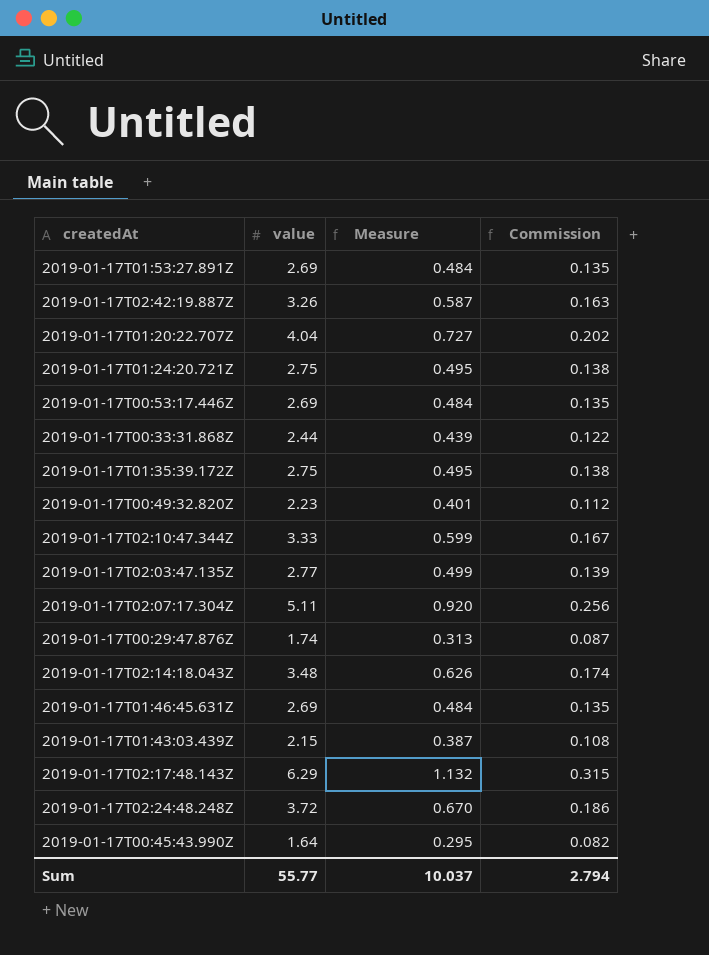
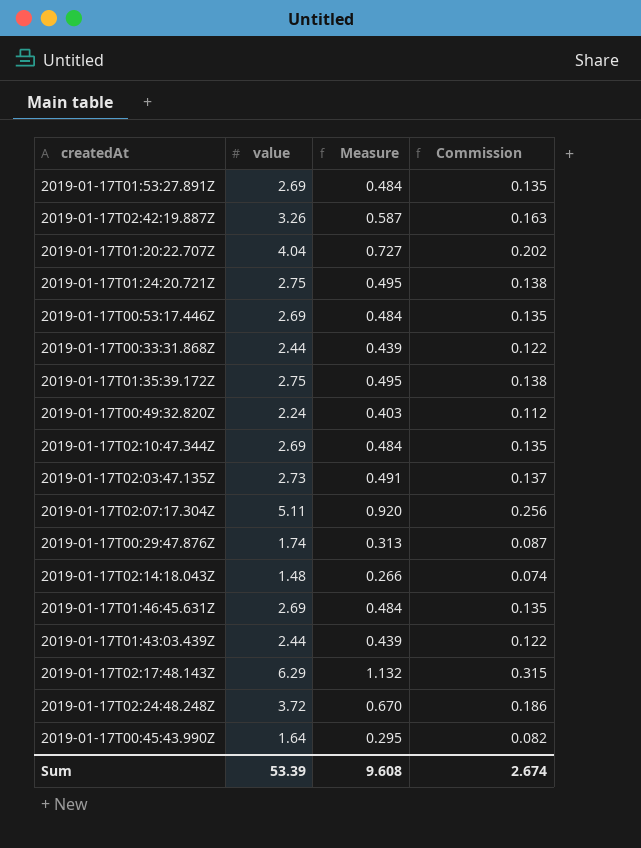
2019-01-17T00:49:32.820Z | value: 2.23 -> 2.24
2019-01-17T00:49:32.820Z | Measure: 0.401 -> 0.403
2019-01-17T02:10:47.344Z | value: 3.33 -> 2.69
2019-01-17T02:10:47.344Z | Measure: 0.599 -> 0.484
2019-01-17T02:10:47.344Z | Commission: 0.167 -> 0.135
2019-01-17T02:03:47.135Z | value: 2.77 -> 2.73
2019-01-17T02:03:47.135Z | Measure: 0.499 -> 0.491
2019-01-17T02:03:47.135Z | Commission: 0.139 -> 0.137
2019-01-17T02:14:18.043Z | value: 3.48 -> 1.48
2019-01-17T02:14:18.043Z | Measure: 0.626 -> 0.266
2019-01-17T02:14:18.043Z | Commission: 0.174 -> 0.074
2019-01-17T01:43:03.439Z | value: 2.15 -> 2.44
2019-01-17T01:43:03.439Z | Measure: 0.387 -> 0.439
2019-01-17T01:43:03.439Z | Commission: 0.108 -> 0.122
Sum | value: 55.77 -> 53.39
Sum | Measure: 10.037 -> 9.608
Sum | Commission: 2.794 -> 2.674

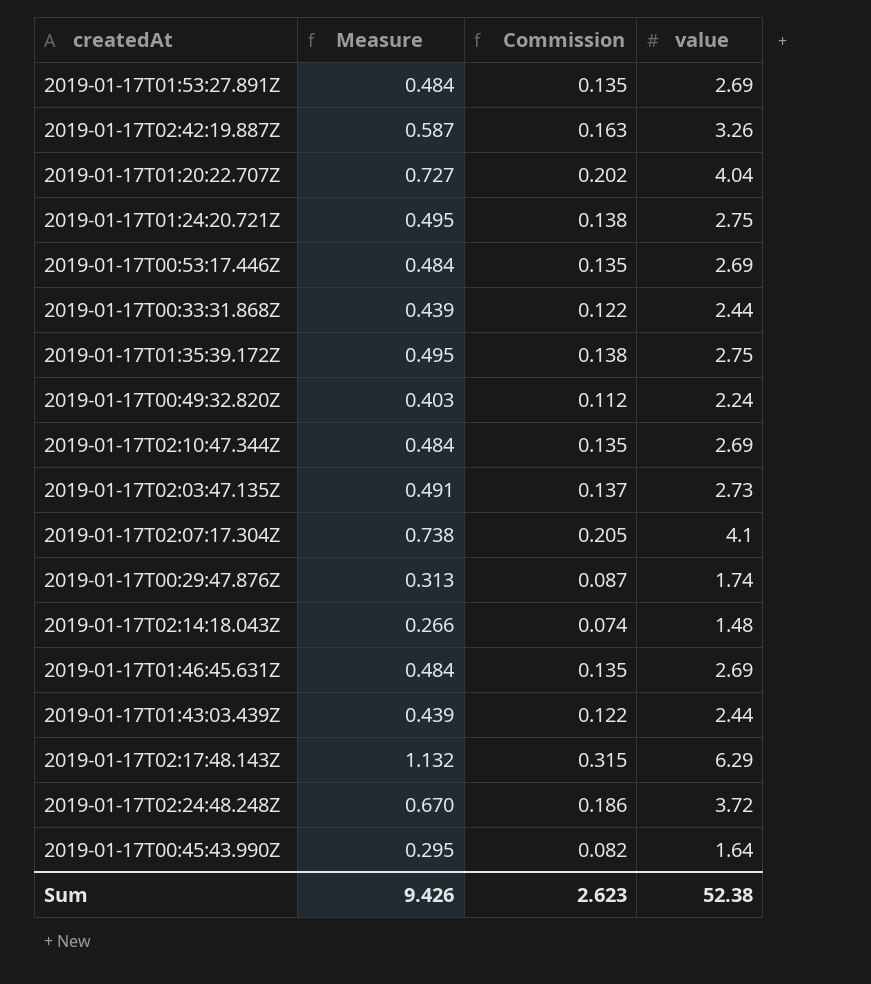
column value | position: 2 -> 4
2019-01-17T02:07:17.304Z | Measure: 0.920 -> 0.738
2019-01-17T02:07:17.304Z | Commission: 0.256 -> 0.205
2019-01-17T02:07:17.304Z | value: 5.11 -> 4.1
Sum | Measure: 9.608 -> 9.426
Sum | Commission: 2.674 -> 2.623
Sum | value: 53.39 -> 52.38

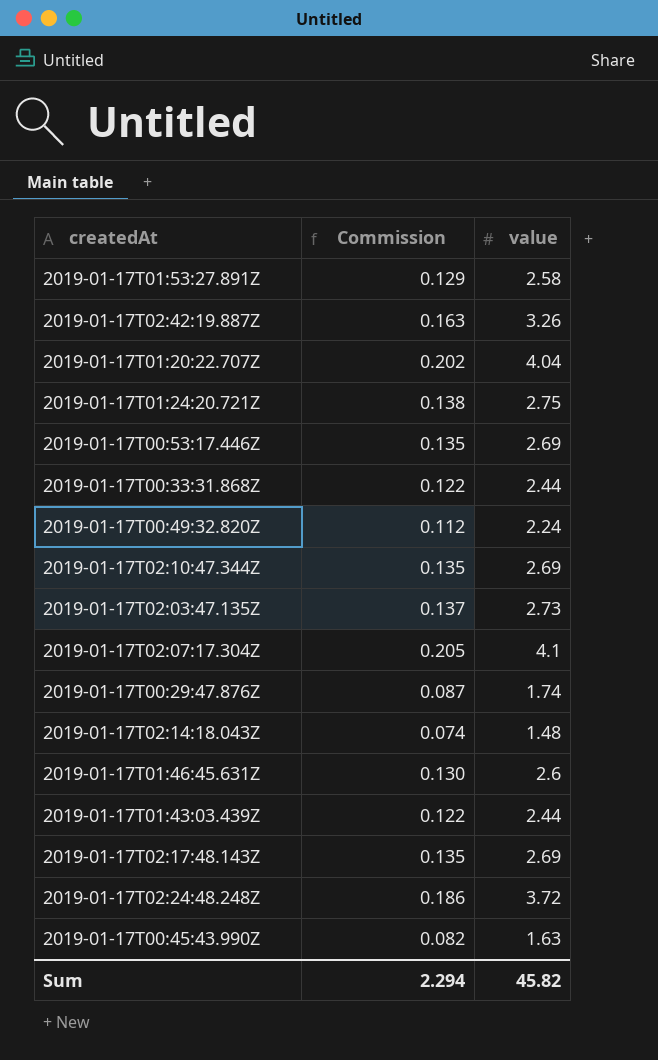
column Measure | formula: [value] * 0.18 -> none
row 2019-01-17T01:35:39.172Z: 0.495 | 0.138 | 2.75 -> none
2019-01-17T01:53:27.891Z | Commission: 0.135 -> 0.129
2019-01-17T01:53:27.891Z | value: 2.69 -> 2.58
2019-01-17T01:46:45.631Z | Commission: 0.135 -> 0.130
2019-01-17T01:46:45.631Z | value: 2.69 -> 2.6
2019-01-17T02:17:48.143Z | Commission: 0.315 -> 0.135
2019-01-17T02:17:48.143Z | value: 6.29 -> 2.69
2019-01-17T00:45:43.990Z | value: 1.64 -> 1.63
Sum | Commission: 2.623 -> 2.294
Sum | value: 52.38 -> 45.82

